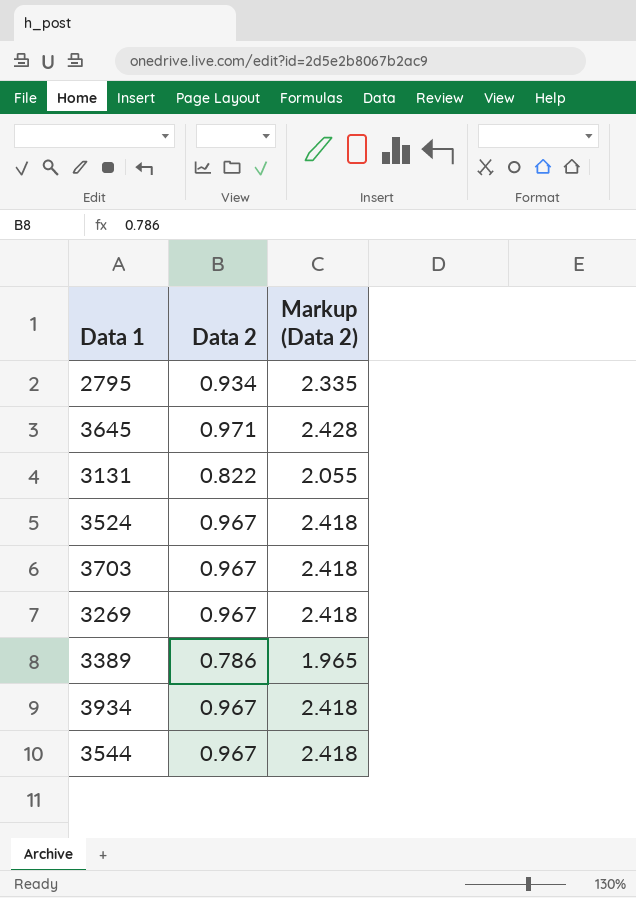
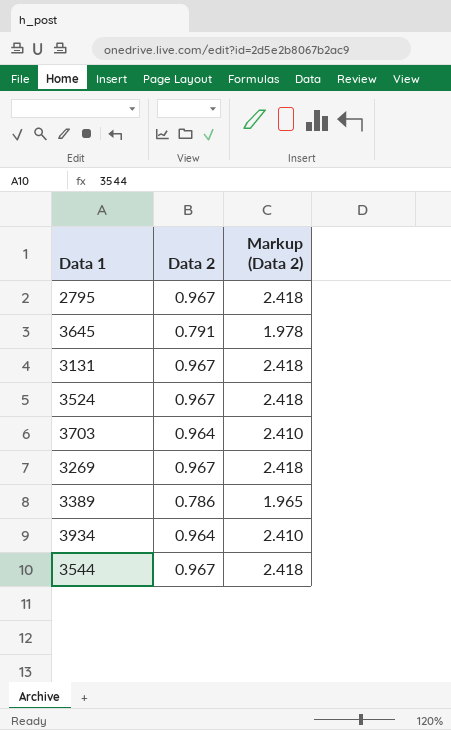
2795 | Data 2: 0.934 -> 0.967
2795 | Markup (Data 2): 2.335 -> 2.418
3645 | Data 2: 0.971 -> 0.791
3645 | Markup (Data 2): 2.428 -> 1.978
3131 | Data 2: 0.822 -> 0.967
3131 | Markup (Data 2): 2.055 -> 2.418
3703 | Data 2: 0.967 -> 0.964
3703 | Markup (Data 2): 2.418 -> 2.410
3934 | Data 2: 0.967 -> 0.964
3934 | Markup (Data 2): 2.418 -> 2.410

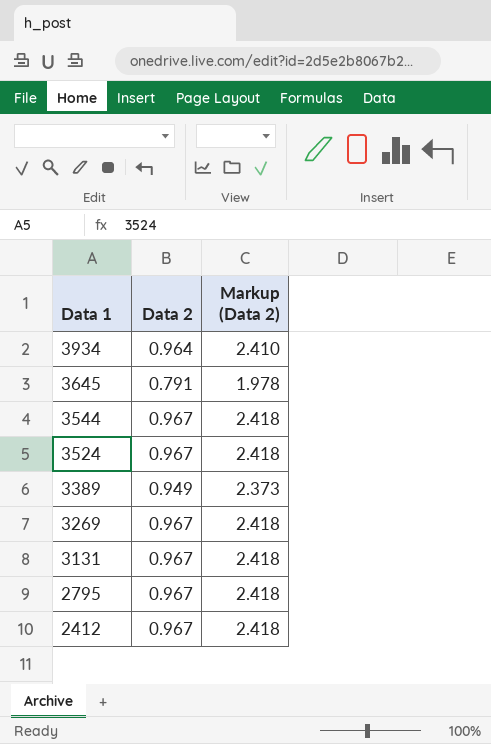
row order: none -> Data 1 descending
row 3703: 0.964 | 2.410 -> none
3389 | Data 2: 0.786 -> 0.949
3389 | Markup (Data 2): 1.965 -> 2.373
row 2412: none -> 0.967 | 2.418

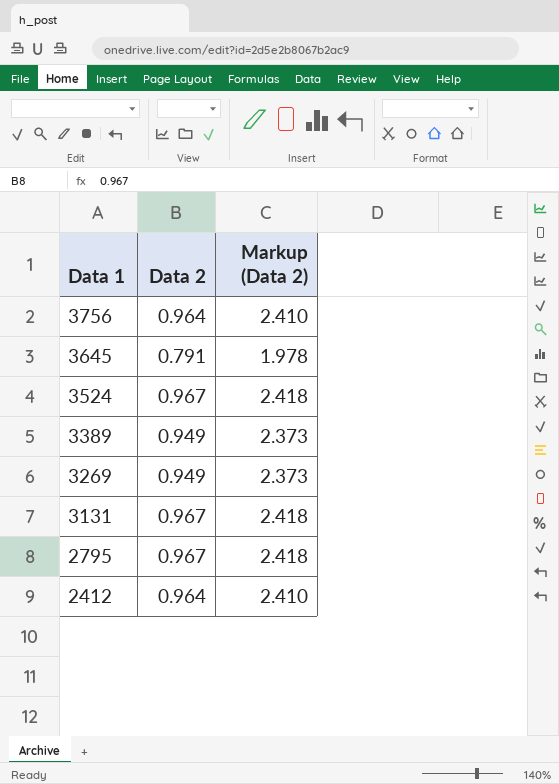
row 3934: 0.964 | 2.410 -> none
row 3544: 0.967 | 2.418 -> none
row 3756: none -> 0.964 | 2.410
3269 | Data 2: 0.967 -> 0.949
3269 | Markup (Data 2): 2.418 -> 2.373
2412 | Data 2: 0.967 -> 0.964
2412 | Markup (Data 2): 2.418 -> 2.410

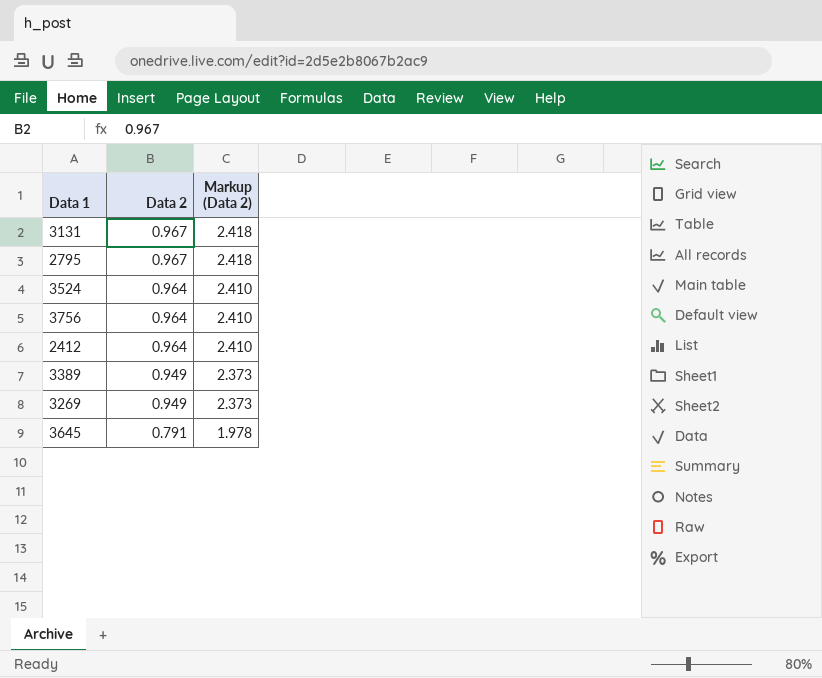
row order: Data 1 descending -> Data 2 descending
3524 | Data 2: 0.967 -> 0.964
3524 | Markup (Data 2): 2.418 -> 2.410

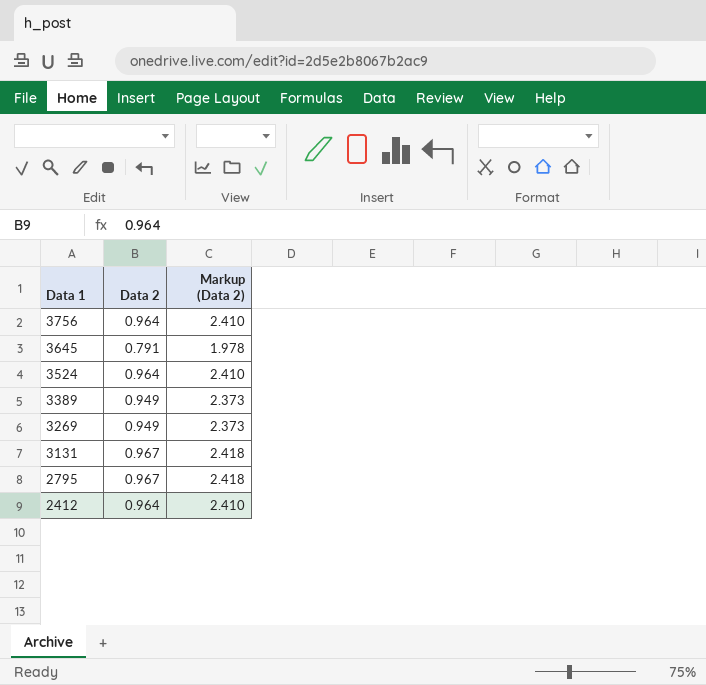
row order: Data 2 descending -> Data 1 descending

